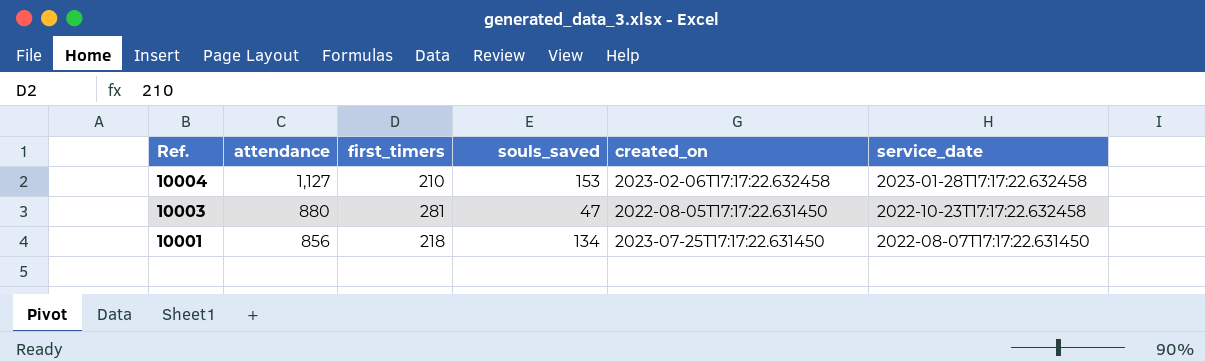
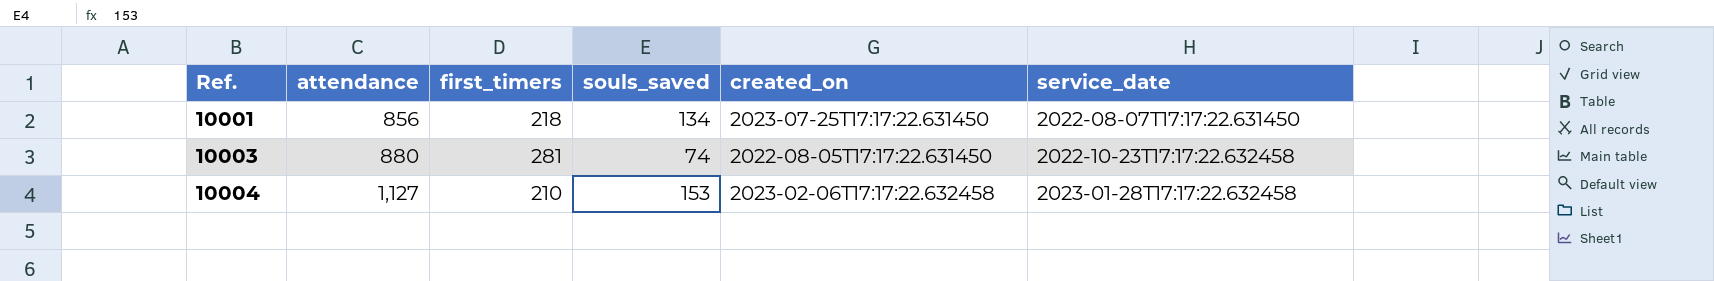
row order: Ref. descending -> Ref. ascending
10003 | souls_saved: 47 -> 74

